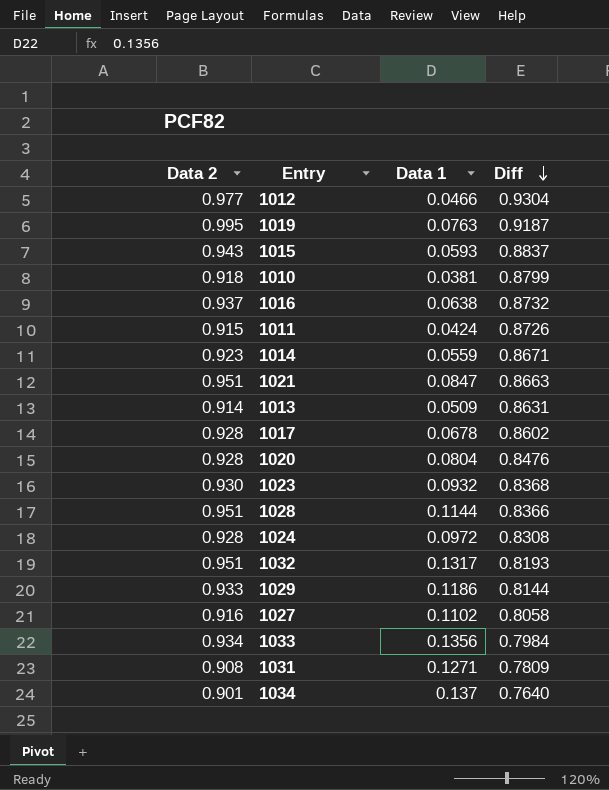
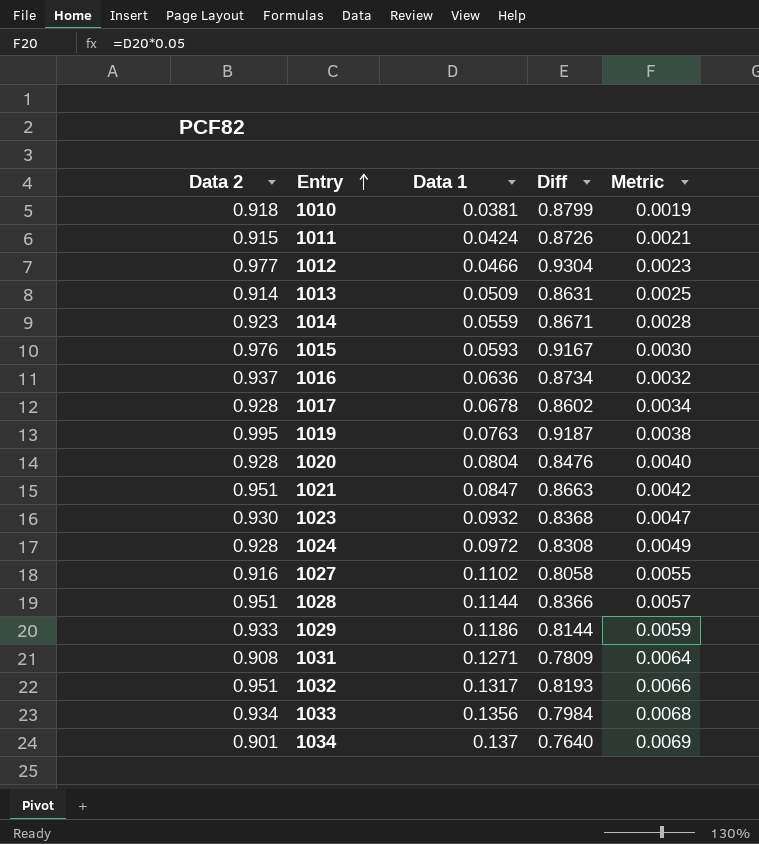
row order: Diff descending -> Entry ascending
column Metric | formula: none -> [Data 1] * 0.05
1015 | Data 2: 0.943 -> 0.976
1015 | Diff: 0.8837 -> 0.9167
1016 | Data 1: 0.0638 -> 0.0636
1016 | Diff: 0.8732 -> 0.8734

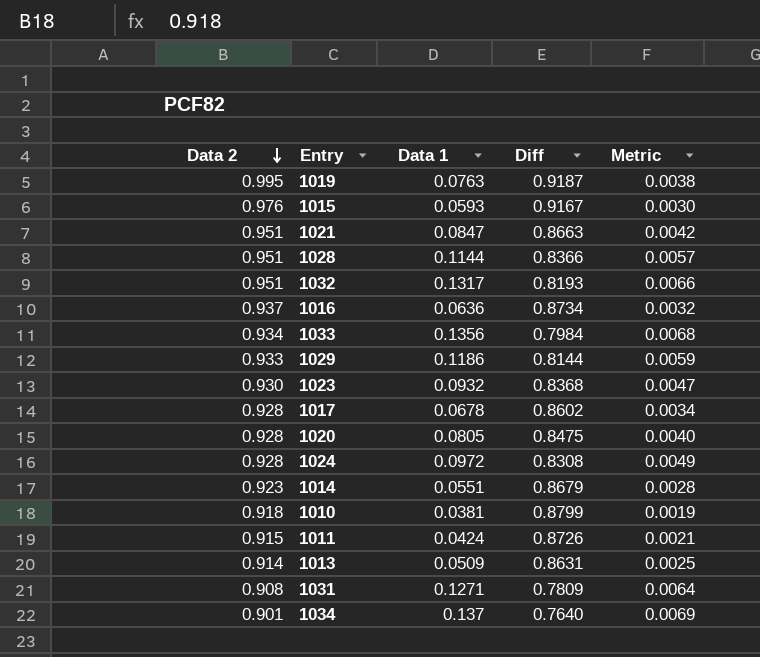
row order: Entry ascending -> Data 2 descending
row 1012: 0.977 | 0.0466 | 0.9304 | 0.0023 -> none
row 1027: 0.916 | 0.1102 | 0.8058 | 0.0055 -> none
1020 | Data 1: 0.0804 -> 0.0805
1020 | Diff: 0.8476 -> 0.8475
1014 | Data 1: 0.0559 -> 0.0551
1014 | Diff: 0.8671 -> 0.8679

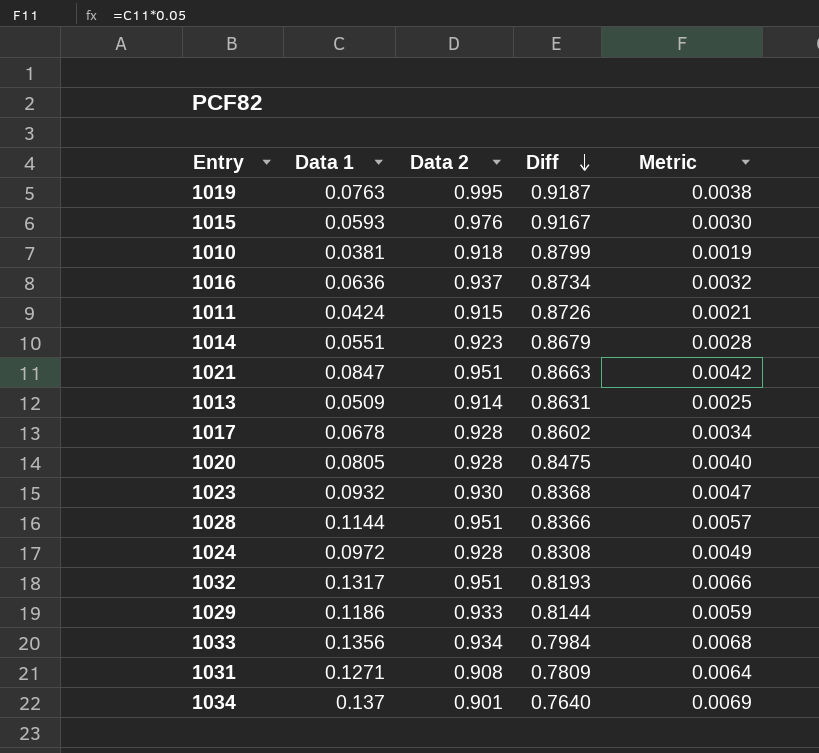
row order: Data 2 descending -> Diff descending
column Data 2 | position: 1 -> 3

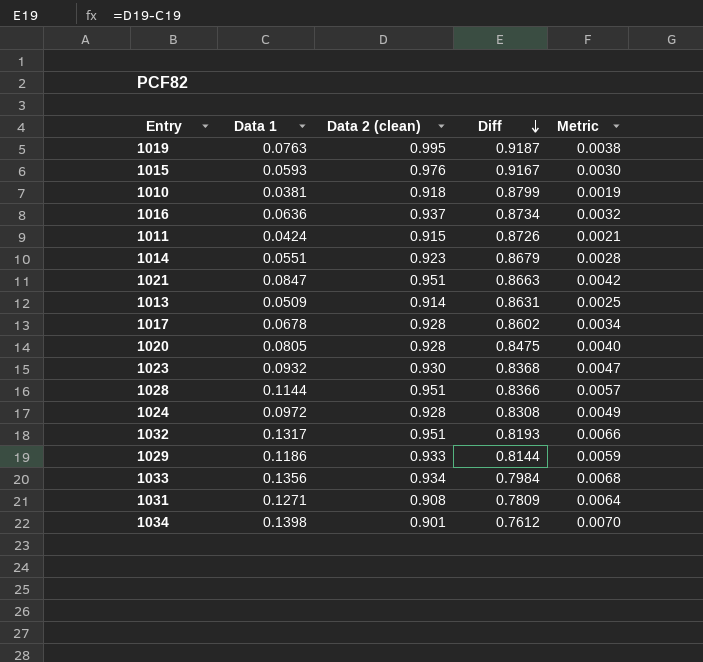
column name: Data 2 -> Data 2 (clean)
1034 | Data 1: 0.137 -> 0.1398
1034 | Diff: 0.7640 -> 0.7612
1034 | Metric: 0.0069 -> 0.0070

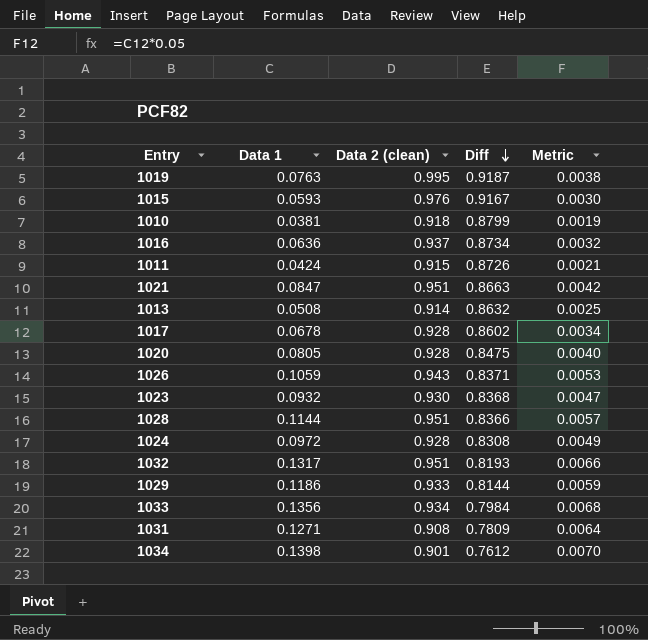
row 1014: 0.0551 | 0.923 | 0.8679 | 0.0028 -> none
1013 | Data 1: 0.0509 -> 0.0508
1013 | Diff: 0.8631 -> 0.8632
row 1026: none -> 0.1059 | 0.943 | 0.8371 | 0.0053

